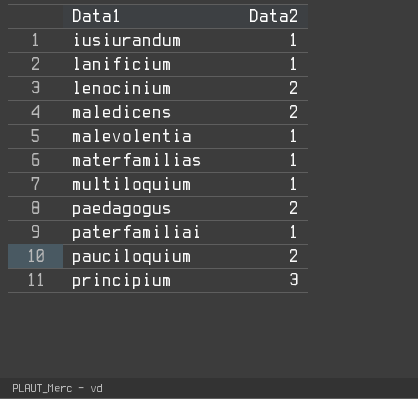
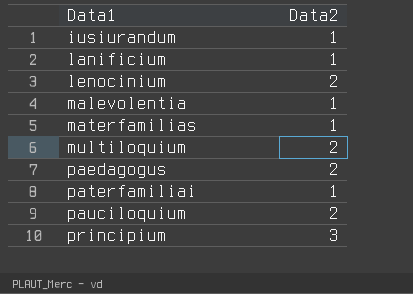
row maledicens: 2 -> none
multiloquium | Data2: 1 -> 2

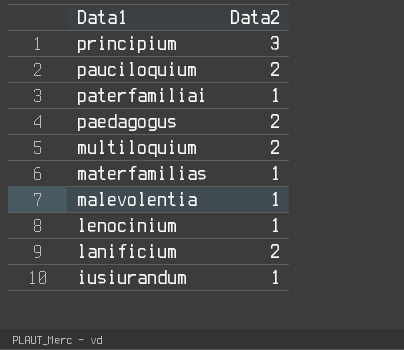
row order: Data1 ascending -> Data1 descending
lenocinium | Data2: 2 -> 1
lanificium | Data2: 1 -> 2

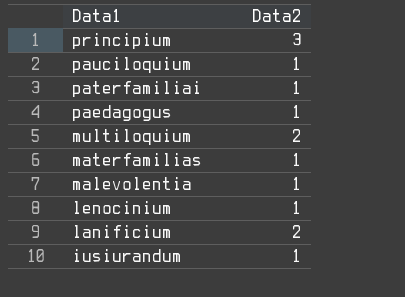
pauciloquium | Data2: 2 -> 1
paedagogus | Data2: 2 -> 1

